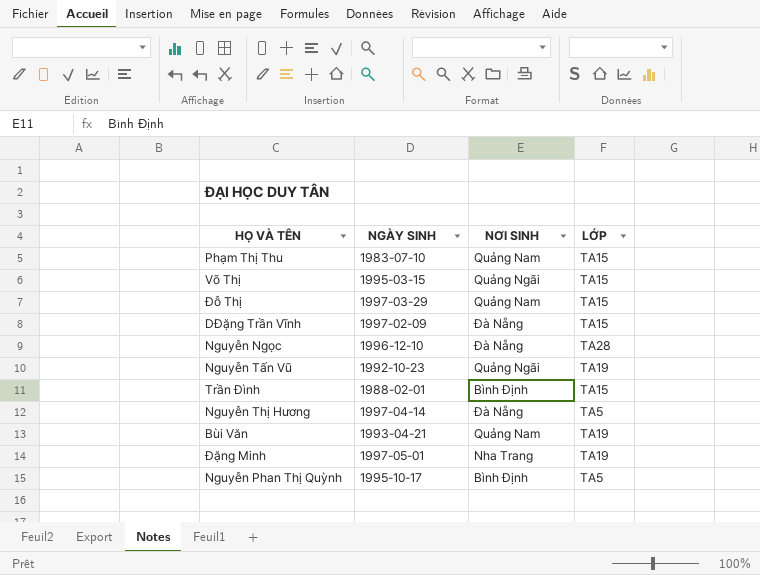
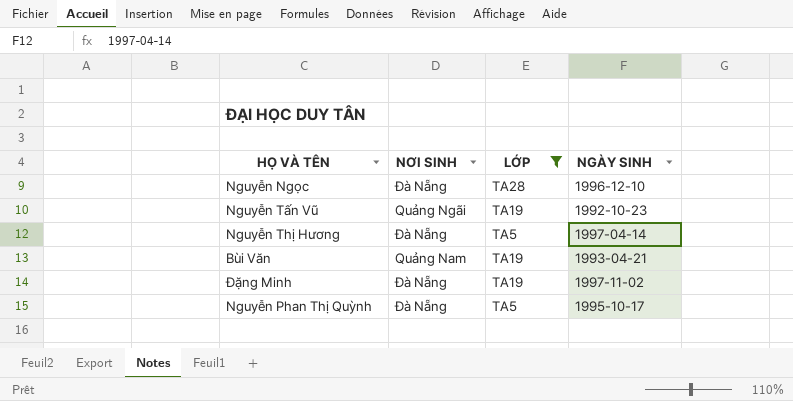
filter: none -> LỚP != TA15
column NGÀY SINH | position: 2 -> 4
Đặng Minh | NƠI SINH: Nha Trang -> Đà Nẵng
Đặng Minh | NGÀY SINH: 1997-05-01 -> 1997-11-02
Nguyễn Phan Thị Quỳnh | NƠI SINH: Bình Định -> Đà Nẵng

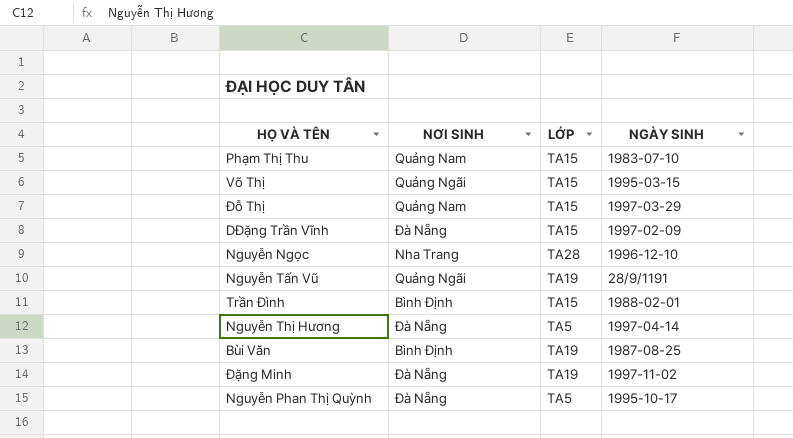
filter: LỚP != TA15 -> none
Nguyễn Ngọc | NƠI SINH: Đà Nẵng -> Nha Trang
Nguyễn Tấn Vũ | NGÀY SINH: 1992-10-23 -> 28/9/1191
Bùi Văn | NƠI SINH: Quảng Nam -> Bình Định
Bùi Văn | NGÀY SINH: 1993-04-21 -> 1987-08-25

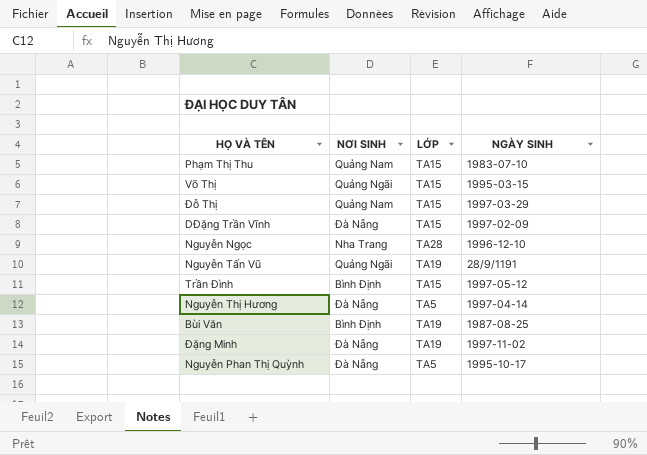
Trần Đình | NGÀY SINH: 1988-02-01 -> 1997-05-12

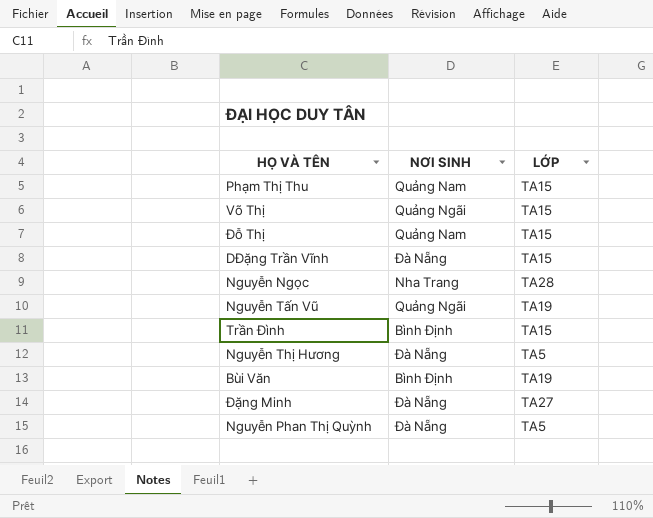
column NGÀY SINH | position: 4 -> none
Đặng Minh | LỚP: TA19 -> TA27

